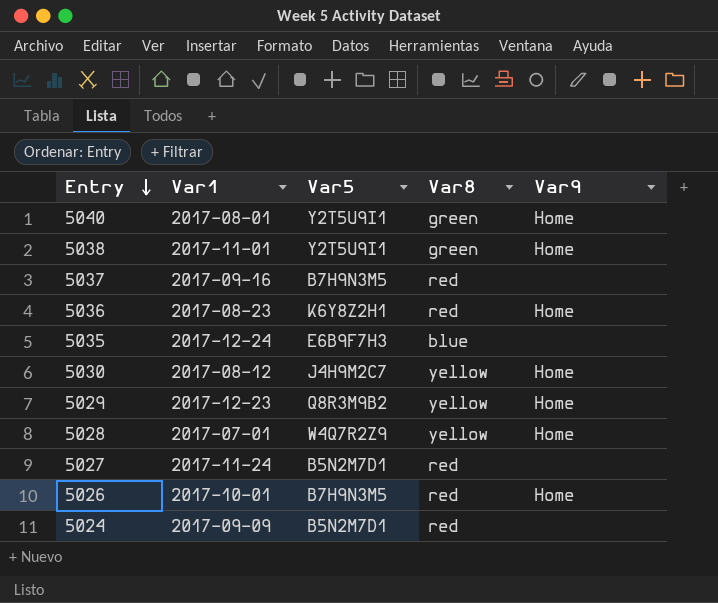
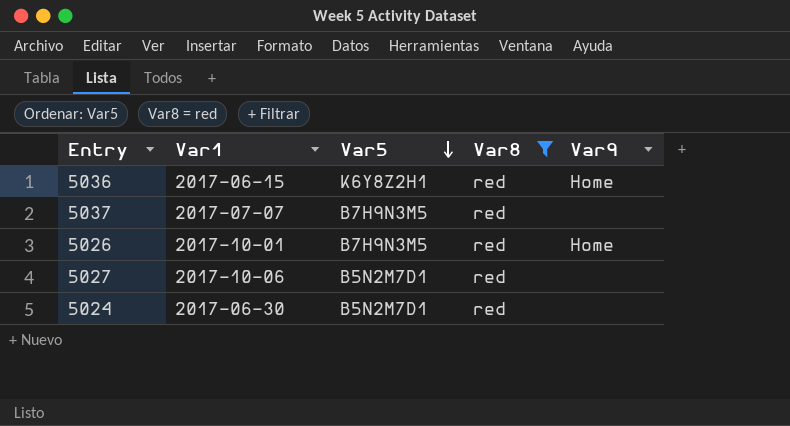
filter: none -> Var8 = red
row order: Entry descending -> Var5 descending
5036 | Var1: 2017-08-23 -> 2017-06-15
5037 | Var1: 2017-09-16 -> 2017-07-07
5027 | Var1: 2017-11-24 -> 2017-10-06
5024 | Var1: 2017-09-09 -> 2017-06-30

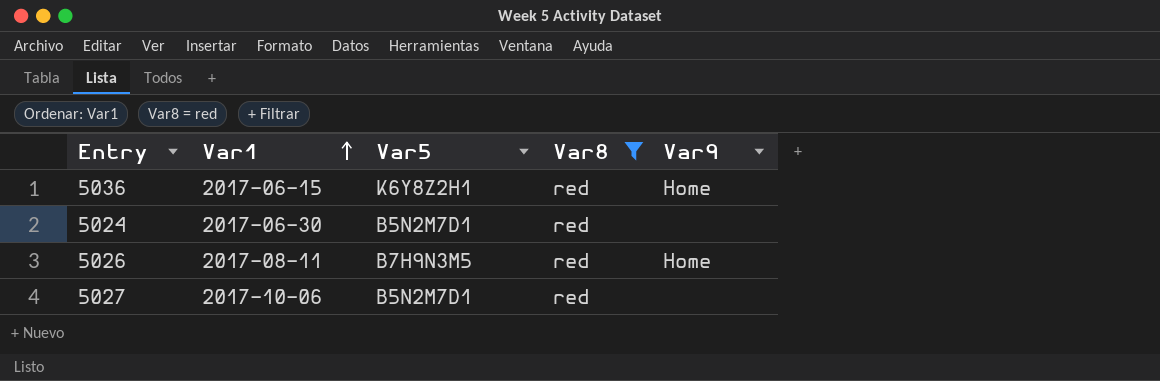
row order: Var5 descending -> Var1 ascending
row 5037: 2017-07-07 | B7H9N3M5 | red | none -> none
5026 | Var1: 2017-10-01 -> 2017-08-11

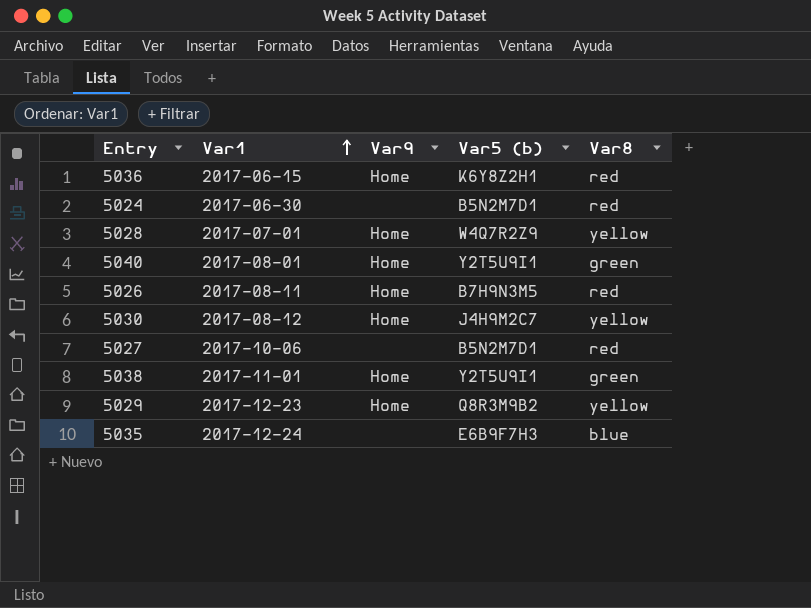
filter: Var8 = red -> none
column Var9 | position: 5 -> 3
column name: Var5 -> Var5 (b)

